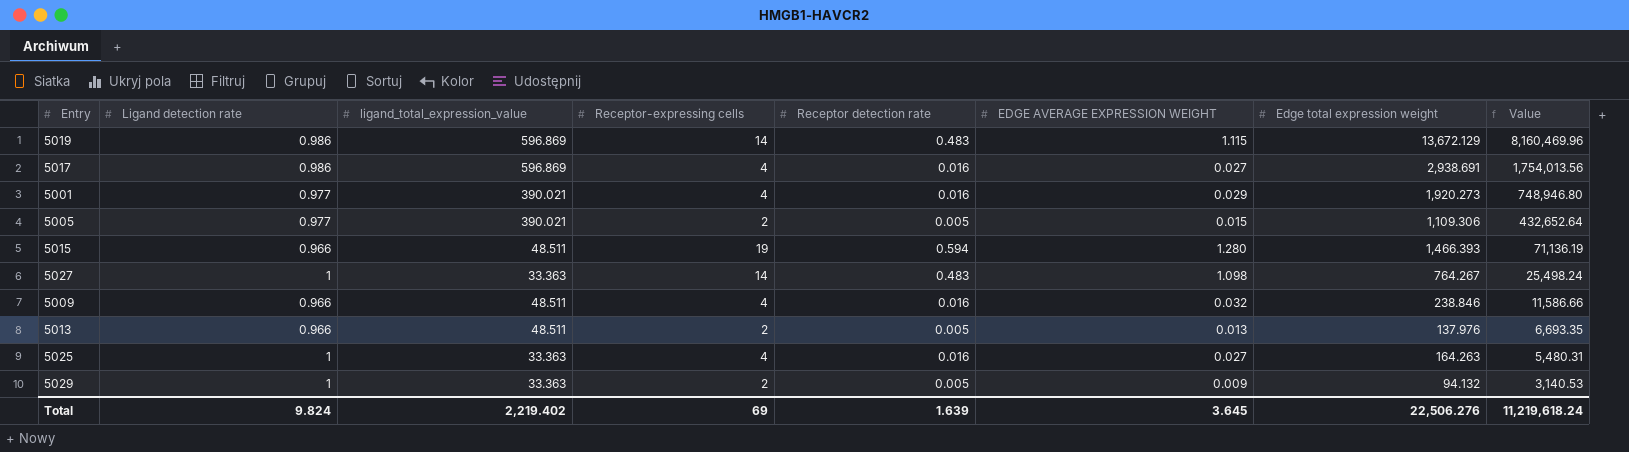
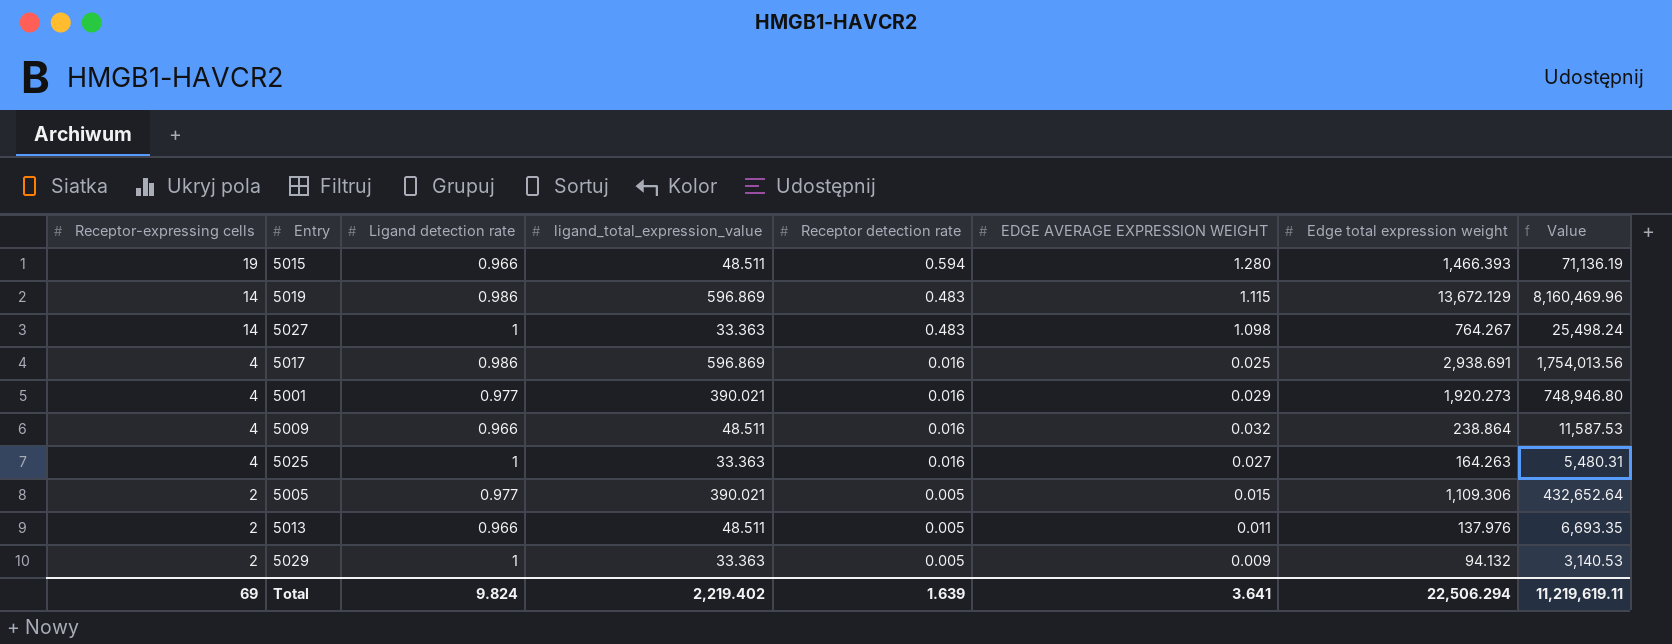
row order: Value descending -> Receptor-expressing cells descending
column Receptor-expressing cells | position: 4 -> 1
5017 | EDGE AVERAGE EXPRESSION WEIGHT: 0.027 -> 0.025
5009 | Edge total expression weight: 238.846 -> 238.864
5009 | Value: 11,586.66 -> 11,587.53
5013 | EDGE AVERAGE EXPRESSION WEIGHT: 0.013 -> 0.011
Total | EDGE AVERAGE EXPRESSION WEIGHT: 3.645 -> 3.641
Total | Edge total expression weight: 22,506.276 -> 22,506.294
Total | Value: 11,219,618.24 -> 11,219,619.11

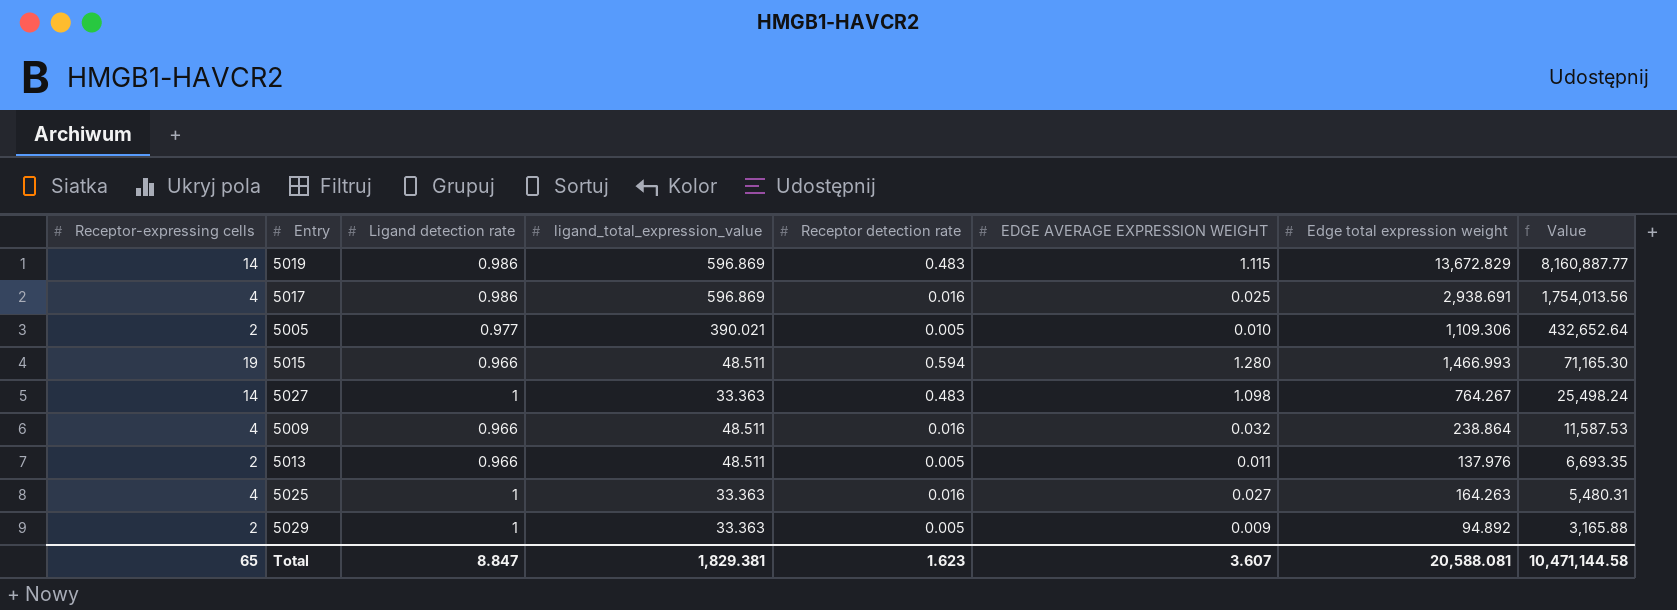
row order: Receptor-expressing cells descending -> Value descending
row 5001: 4 | 0.977 | 390.021 | 0.016 | 0.029 | 1,920.273 | 748,946.80 -> none
5019 | Edge total expression weight: 13,672.129 -> 13,672.829
5019 | Value: 8,160,469.96 -> 8,160,887.77
5005 | EDGE AVERAGE EXPRESSION WEIGHT: 0.015 -> 0.010
5015 | Edge total expression weight: 1,466.393 -> 1,466.993
5015 | Value: 71,136.19 -> 71,165.30
5029 | Edge total expression weight: 94.132 -> 94.892
5029 | Value: 3,140.53 -> 3,165.88
Total | Receptor-expressing cells: 69 -> 65
Total | Ligand detection rate: 9.824 -> 8.847
Total | ligand_total_expression_value: 2,219.402 -> 1,829.381
Total | Receptor detection rate: 1.639 -> 1.623
Total | EDGE AVERAGE EXPRESSION WEIGHT: 3.641 -> 3.607
Total | Edge total expression weight: 22,506.294 -> 20,588.081
Total | Value: 11,219,619.11 -> 10,471,144.58

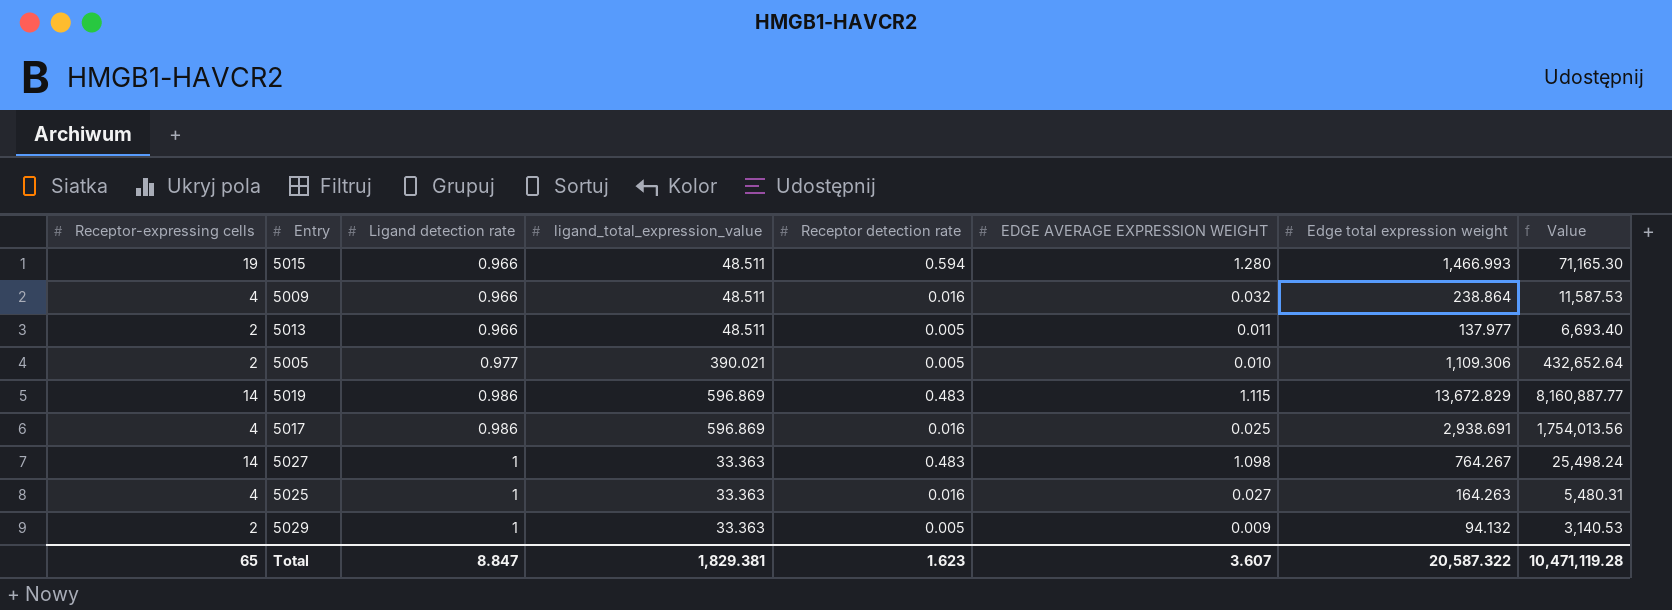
row order: Value descending -> Ligand detection rate ascending
5013 | Edge total expression weight: 137.976 -> 137.977
5013 | Value: 6,693.35 -> 6,693.40
5029 | Edge total expression weight: 94.892 -> 94.132
5029 | Value: 3,165.88 -> 3,140.53
Total | Edge total expression weight: 20,588.081 -> 20,587.322
Total | Value: 10,471,144.58 -> 10,471,119.28

